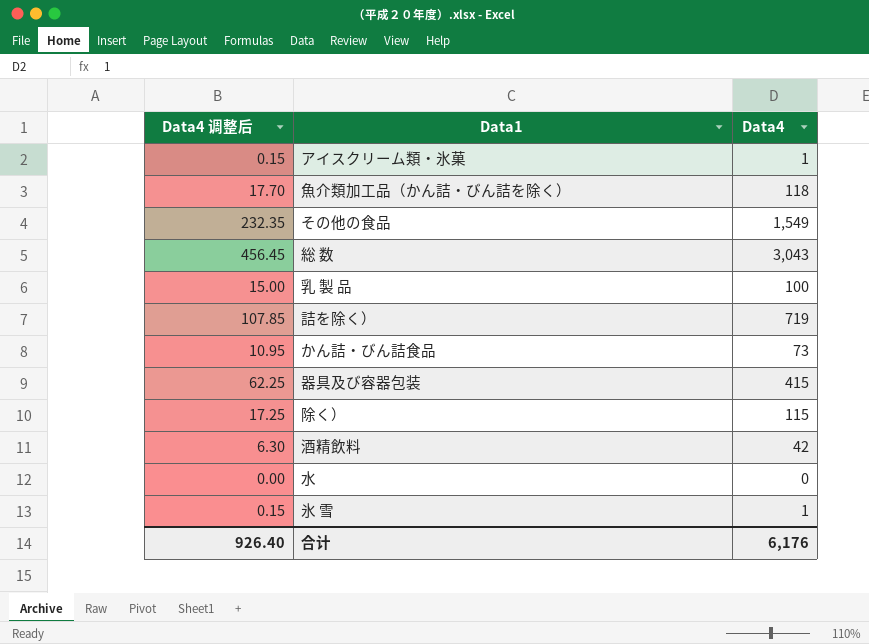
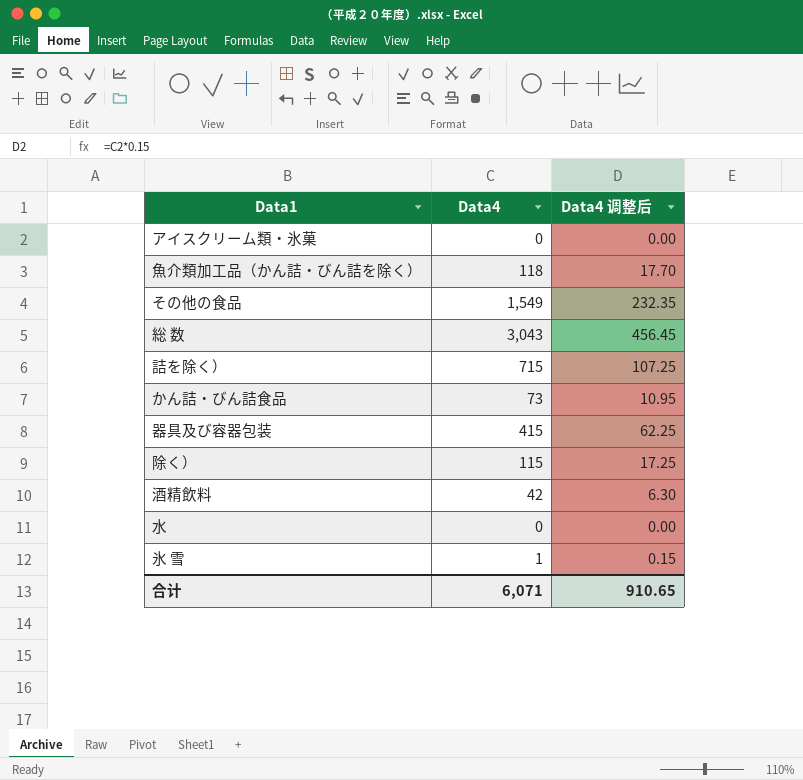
column Data4 调整后 | position: 1 -> 3
row 乳 製 品: 15.00 | 100 -> none
アイスクリーム類・氷菓 | Data4: 1 -> 0
アイスクリーム類・氷菓 | Data4 调整后: 0.15 -> 0.00
詰を除く） | Data4: 719 -> 715
詰を除く） | Data4 调整后: 107.85 -> 107.25
合计 | Data4: 6,176 -> 6,071
合计 | Data4 调整后: 926.40 -> 910.65

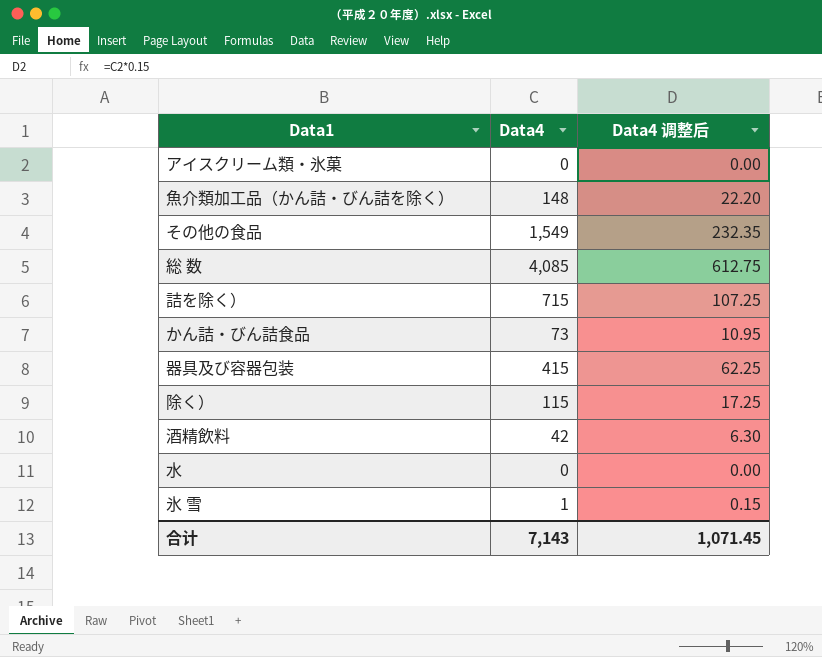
魚介類加工品（かん詰・びん詰を除く） | Data4: 118 -> 148
魚介類加工品（かん詰・びん詰を除く） | Data4 调整后: 17.70 -> 22.20
総 数 | Data4: 3,043 -> 4,085
総 数 | Data4 调整后: 456.45 -> 612.75
合计 | Data4: 6,071 -> 7,143
合计 | Data4 调整后: 910.65 -> 1,071.45

